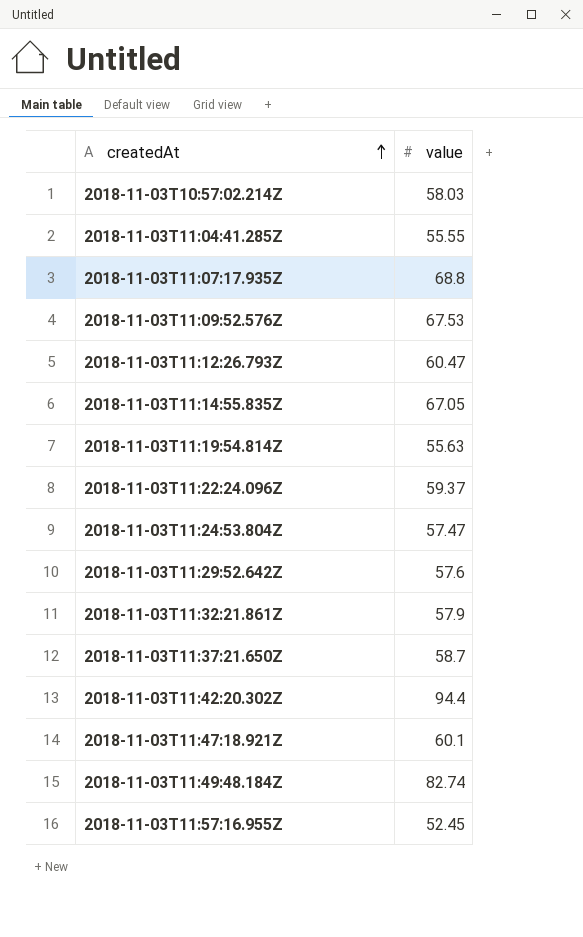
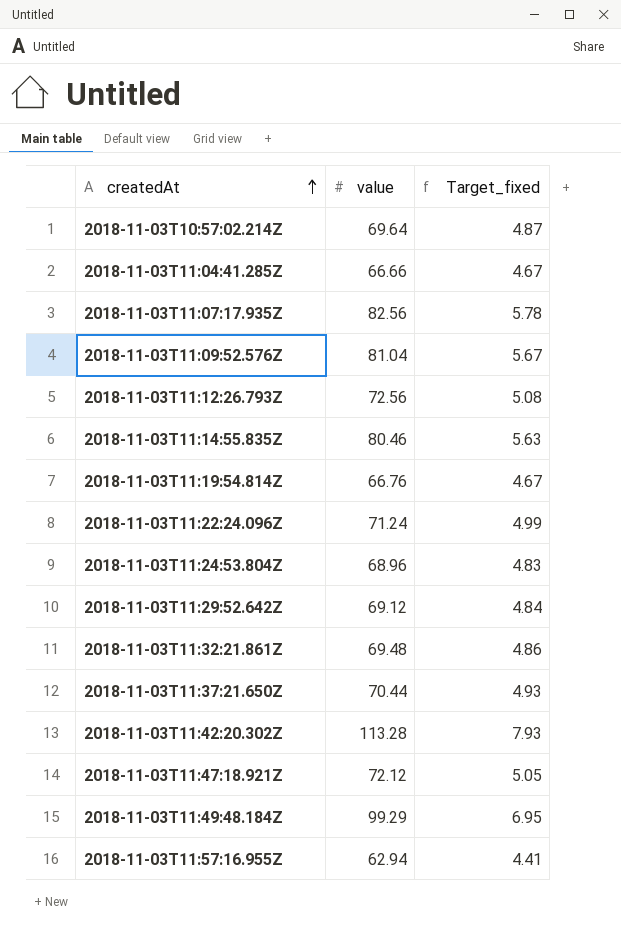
column Target_fixed | formula: none -> [value] * 0.07
2018-11-03T10:57:02.214Z | value: 58.03 -> 69.64
2018-11-03T11:04:41.285Z | value: 55.55 -> 66.66
2018-11-03T11:07:17.935Z | value: 68.8 -> 82.56
2018-11-03T11:09:52.576Z | value: 67.53 -> 81.04
2018-11-03T11:12:26.793Z | value: 60.47 -> 72.56
2018-11-03T11:14:55.835Z | value: 67.05 -> 80.46
2018-11-03T11:19:54.814Z | value: 55.63 -> 66.76
2018-11-03T11:22:24.096Z | value: 59.37 -> 71.24
2018-11-03T11:24:53.804Z | value: 57.47 -> 68.96
2018-11-03T11:29:52.642Z | value: 57.6 -> 69.12
2018-11-03T11:32:21.861Z | value: 57.9 -> 69.48
2018-11-03T11:37:21.650Z | value: 58.7 -> 70.44
2018-11-03T11:42:20.302Z | value: 94.4 -> 113.28
2018-11-03T11:47:18.921Z | value: 60.1 -> 72.12
2018-11-03T11:49:48.184Z | value: 82.74 -> 99.29
2018-11-03T11:57:16.955Z | value: 52.45 -> 62.94

